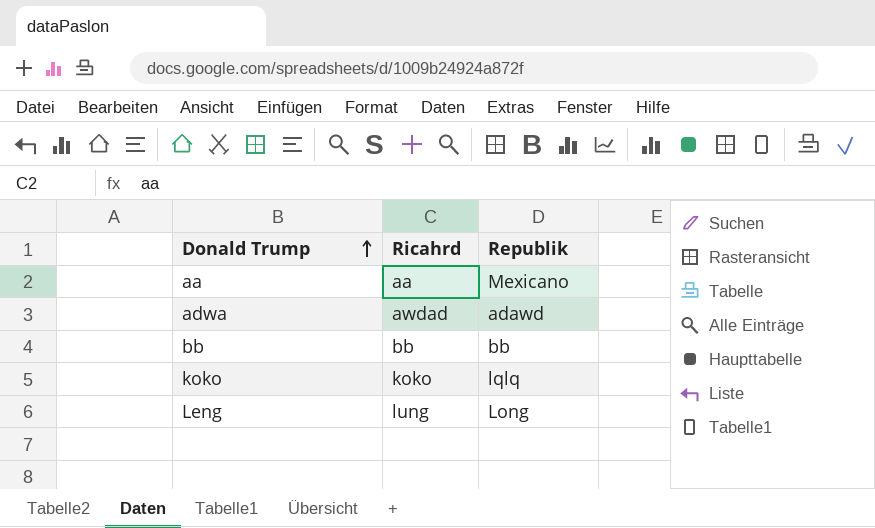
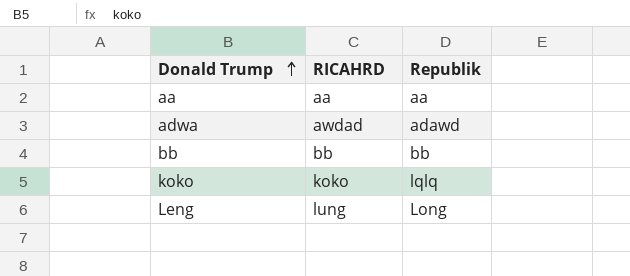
column name: Ricahrd -> RICAHRD
aa | Republik: Mexicano -> aa

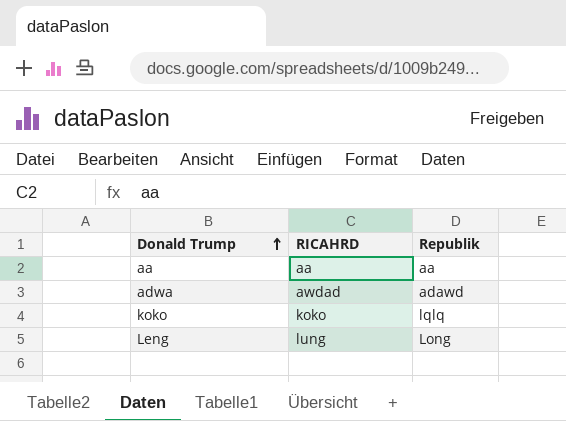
row bb: bb | bb -> none

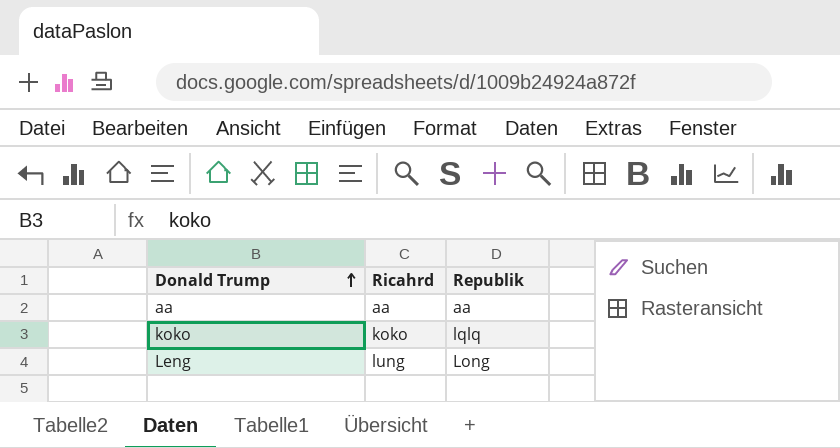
column name: RICAHRD -> Ricahrd
row adwa: awdad | adawd -> none

